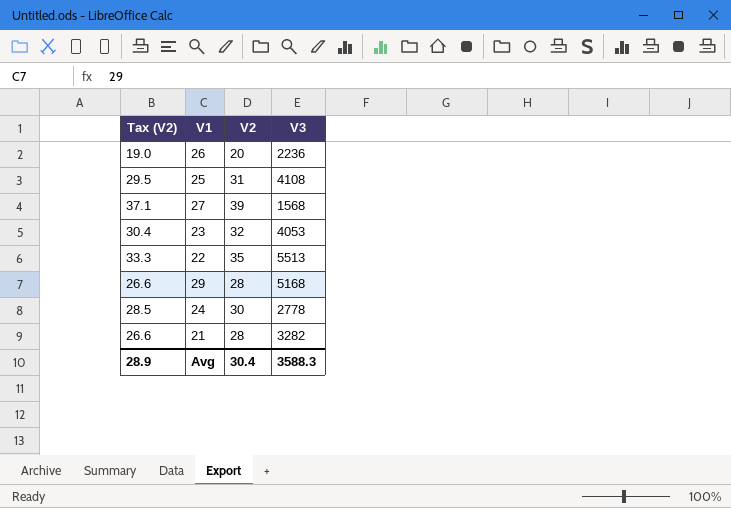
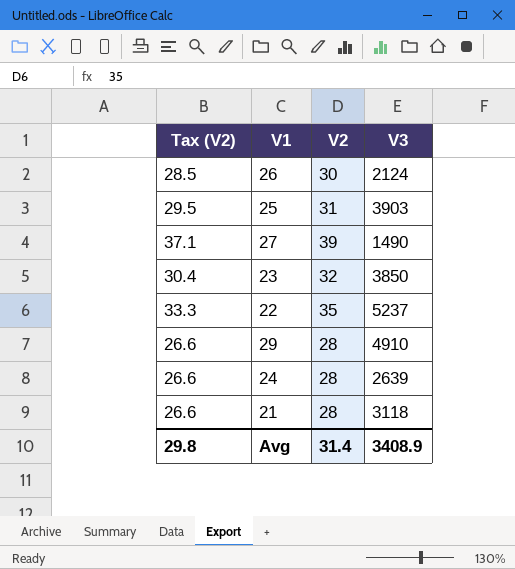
26 | Tax (V2): 19.0 -> 28.5
26 | V2: 20 -> 30
26 | V3: 2236 -> 2124
25 | V3: 4108 -> 3903
27 | V3: 1568 -> 1490
23 | V3: 4053 -> 3850
22 | V3: 5513 -> 5237
29 | V3: 5168 -> 4910
24 | Tax (V2): 28.5 -> 26.6
24 | V2: 30 -> 28
24 | V3: 2778 -> 2639
21 | V3: 3282 -> 3118
Avg | Tax (V2): 28.9 -> 29.8
Avg | V2: 30.4 -> 31.4
Avg | V3: 3588.3 -> 3408.9

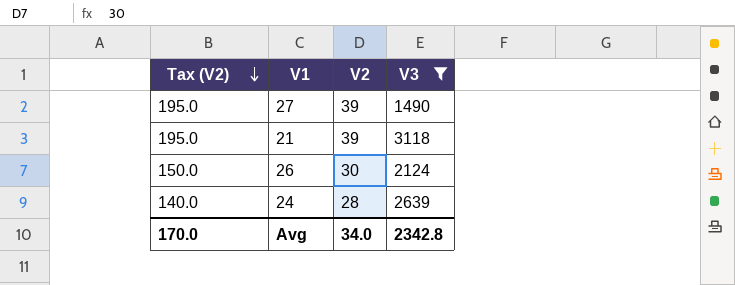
filter: none -> V3 <= 3118
row order: none -> Tax (V2) descending
column Tax (V2) | formula: [V2] * 0.95 -> [V2] * 5
21 | V2: 28 -> 39
Avg | Tax (V2): 29.8 -> 170.0
Avg | V2: 31.4 -> 34.0
Avg | V3: 3408.9 -> 2342.8

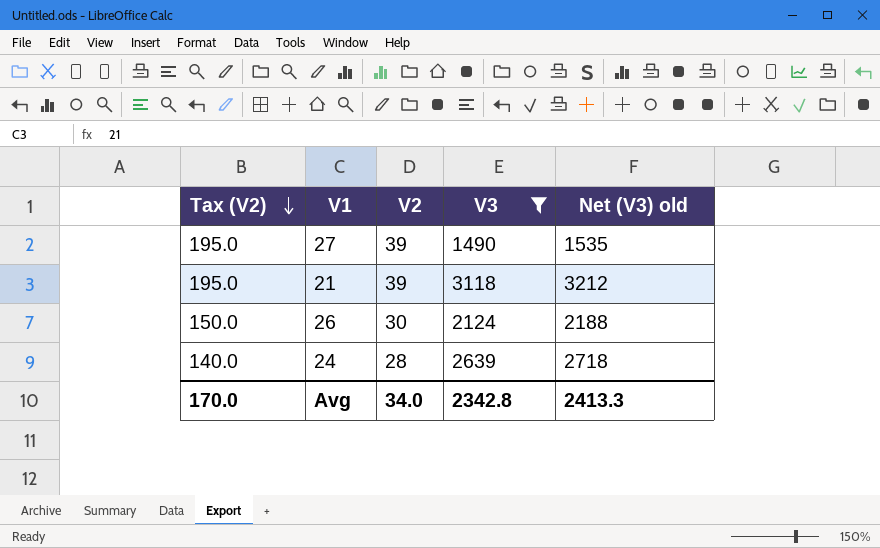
column Net (V3) old | formula: none -> [V3] * 1.03

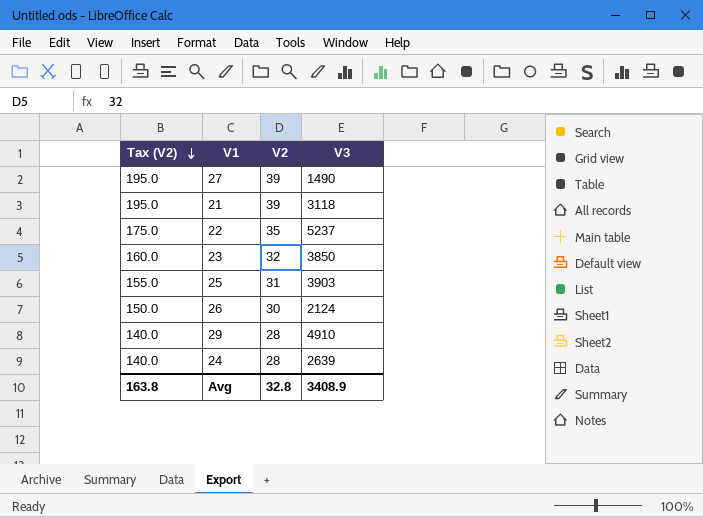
filter: V3 <= 3118 -> none
column Net (V3) old | formula: [V3] * 1.03 -> none
Avg | Tax (V2): 170.0 -> 163.8
Avg | V2: 34.0 -> 32.8
Avg | V3: 2342.8 -> 3408.9

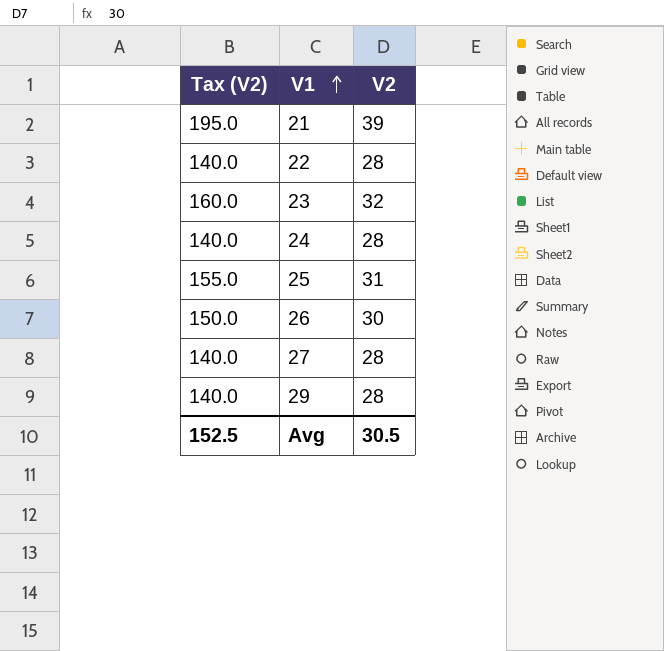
row order: Tax (V2) descending -> V1 ascending
column V3 | position: 4 -> none
22 | Tax (V2): 175.0 -> 140.0
22 | V2: 35 -> 28
27 | Tax (V2): 195.0 -> 140.0
27 | V2: 39 -> 28
Avg | Tax (V2): 163.8 -> 152.5
Avg | V2: 32.8 -> 30.5

